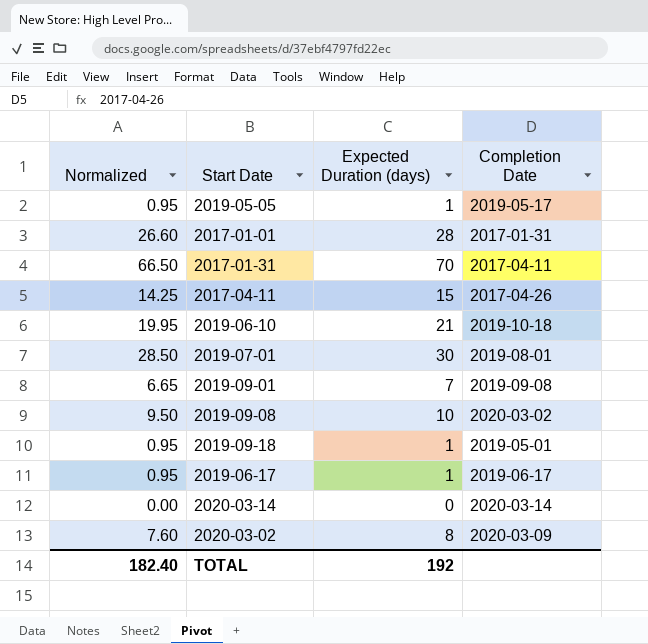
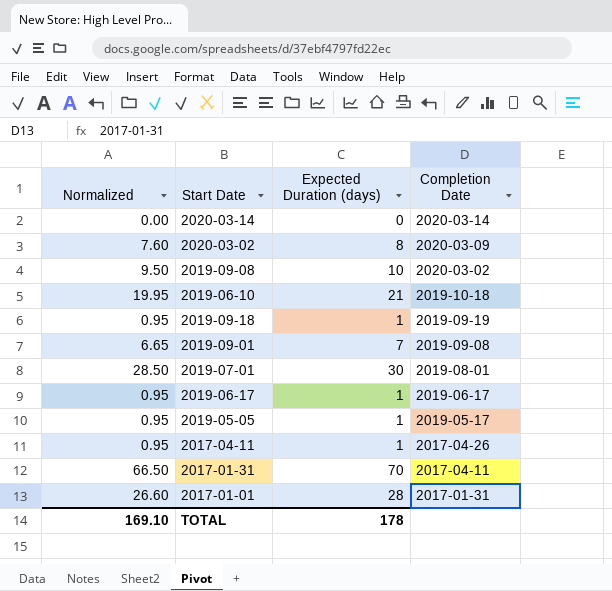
row order: none -> Completion Date descending
2019-09-18 | Completion Date: 2019-05-01 -> 2019-09-19
2017-04-11 | Normalized: 14.25 -> 0.95
2017-04-11 | Expected Duration (days): 15 -> 1
TOTAL | Normalized: 182.40 -> 169.10
TOTAL | Expected Duration (days): 192 -> 178

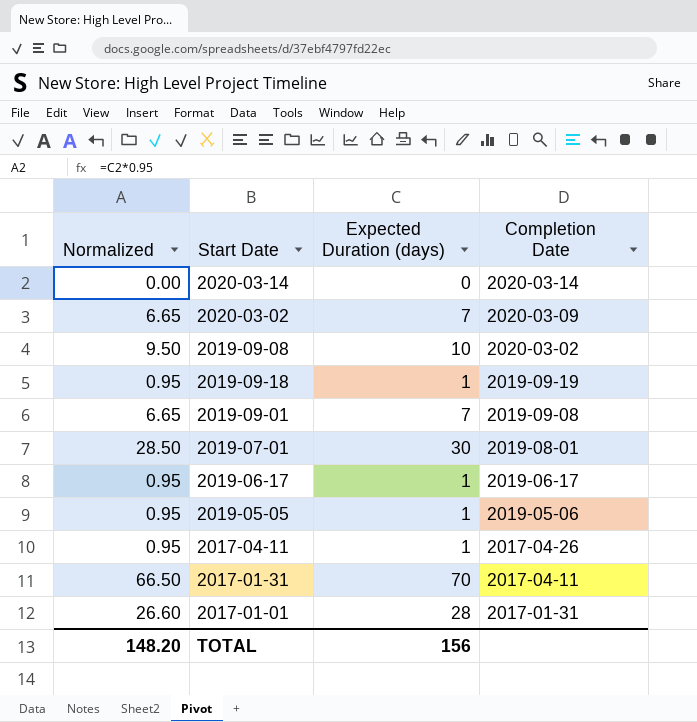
row 2019-06-10: 19.95 | 21 | 2019-10-18 -> none
2020-03-02 | Normalized: 7.60 -> 6.65
2020-03-02 | Expected Duration (days): 8 -> 7
2019-05-05 | Completion Date: 2019-05-17 -> 2019-05-06
TOTAL | Normalized: 169.10 -> 148.20
TOTAL | Expected Duration (days): 178 -> 156

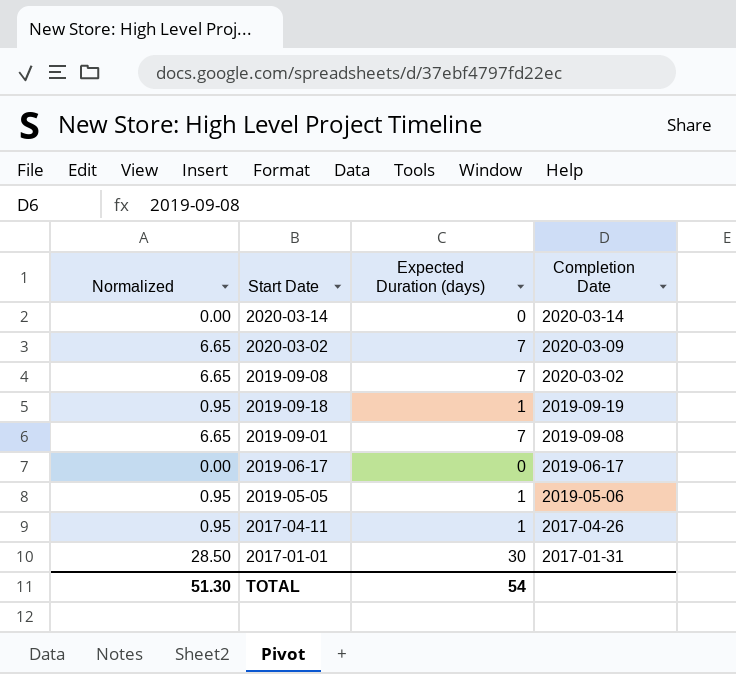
row 2019-07-01: 28.50 | 30 | 2019-08-01 -> none
row 2017-01-31: 66.50 | 70 | 2017-04-11 -> none
2019-09-08 | Normalized: 9.50 -> 6.65
2019-09-08 | Expected Duration (days): 10 -> 7
2019-06-17 | Normalized: 0.95 -> 0.00
2019-06-17 | Expected Duration (days): 1 -> 0
2017-01-01 | Normalized: 26.60 -> 28.50
2017-01-01 | Expected Duration (days): 28 -> 30
TOTAL | Normalized: 148.20 -> 51.30
TOTAL | Expected Duration (days): 156 -> 54

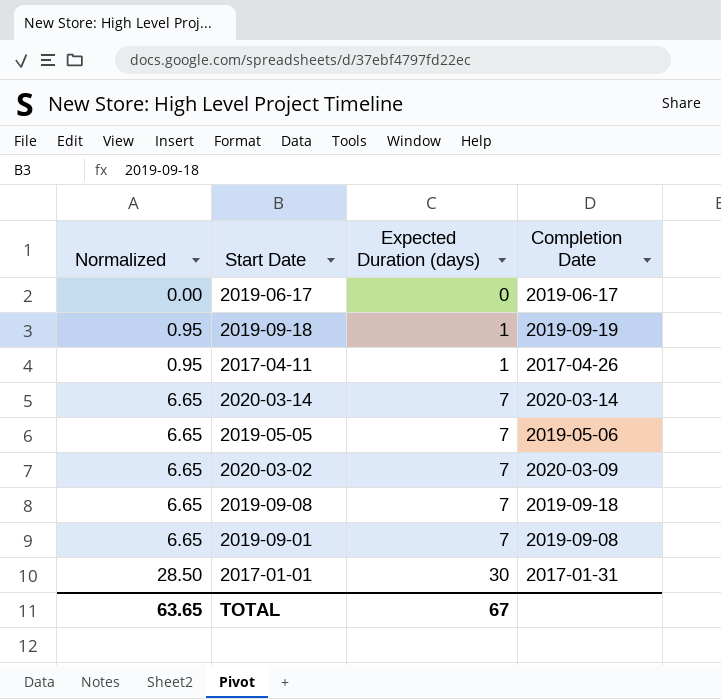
row order: Completion Date descending -> Normalized ascending
2020-03-14 | Normalized: 0.00 -> 6.65
2020-03-14 | Expected Duration (days): 0 -> 7
2019-05-05 | Normalized: 0.95 -> 6.65
2019-05-05 | Expected Duration (days): 1 -> 7
2019-09-08 | Completion Date: 2020-03-02 -> 2019-09-18
TOTAL | Normalized: 51.30 -> 63.65
TOTAL | Expected Duration (days): 54 -> 67

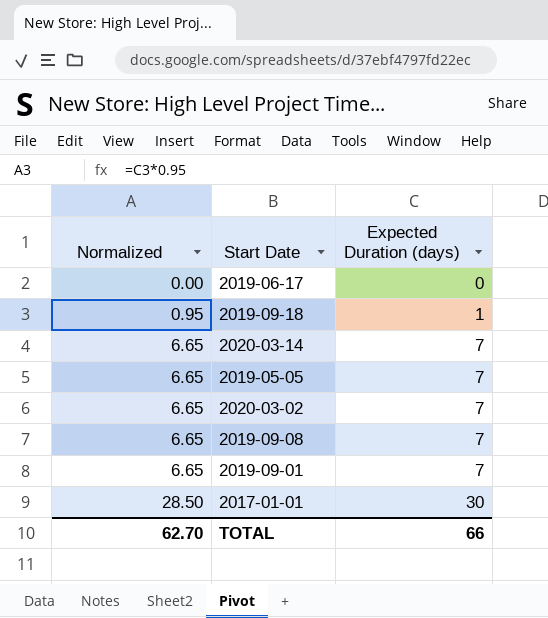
column Completion Date | position: 4 -> none
row 2017-04-11: 0.95 | 1 | 2017-04-26 -> none
TOTAL | Normalized: 63.65 -> 62.70
TOTAL | Expected Duration (days): 67 -> 66

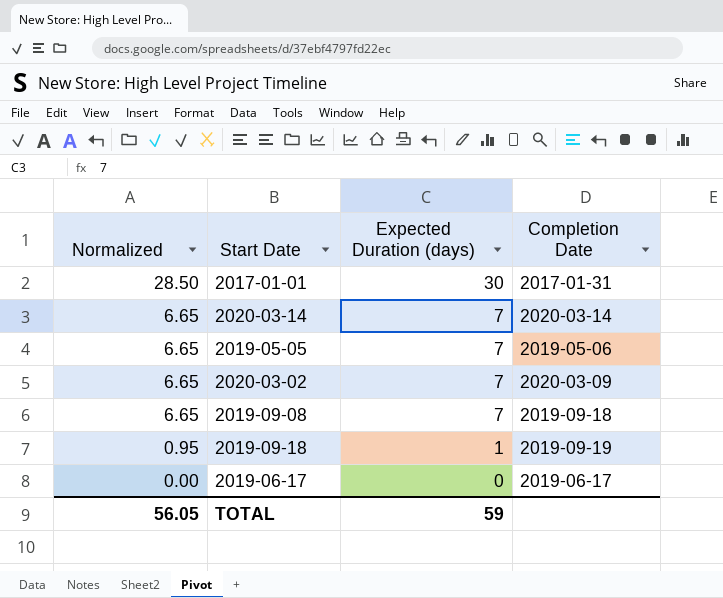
row order: Normalized ascending -> Normalized descending
column Completion Date | position: none -> 4
row 2019-09-01: 6.65 | 7 -> none
TOTAL | Normalized: 62.70 -> 56.05
TOTAL | Expected Duration (days): 66 -> 59

